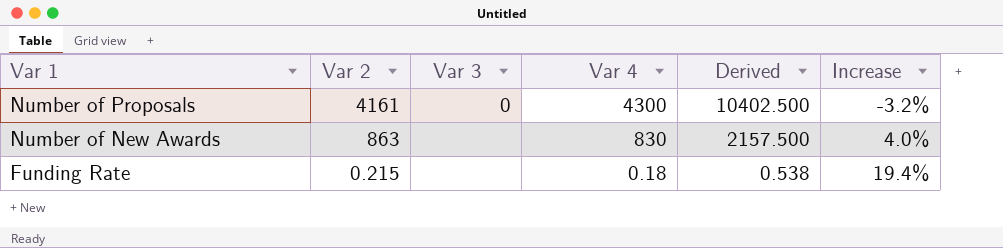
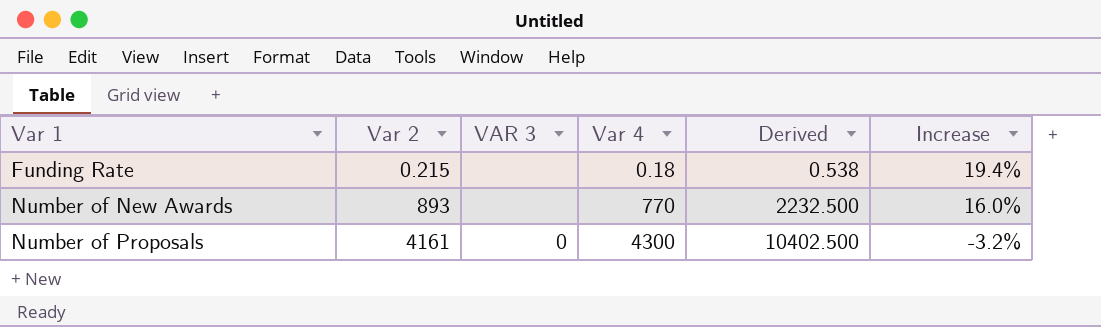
row order: Var 1 descending -> Var 1 ascending
column name: Var 3 -> VAR 3
Number of New Awards | Var 2: 863 -> 893
Number of New Awards | Var 4: 830 -> 770
Number of New Awards | Derived: 2157.500 -> 2232.500
Number of New Awards | Increase: 4.0% -> 16.0%

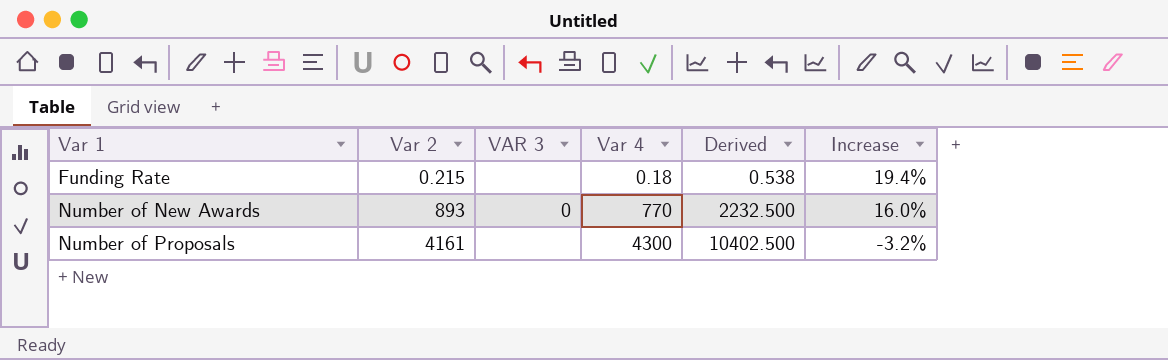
Number of New Awards | VAR 3: none -> 0
Number of Proposals | VAR 3: 0 -> none

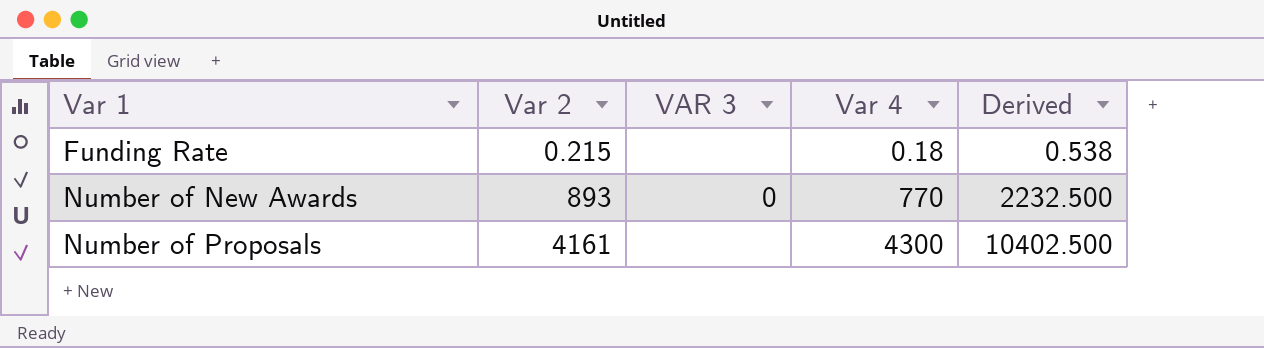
column Increase | formula: ([Var 2] - [Var 4]) / [Var 4] -> none

